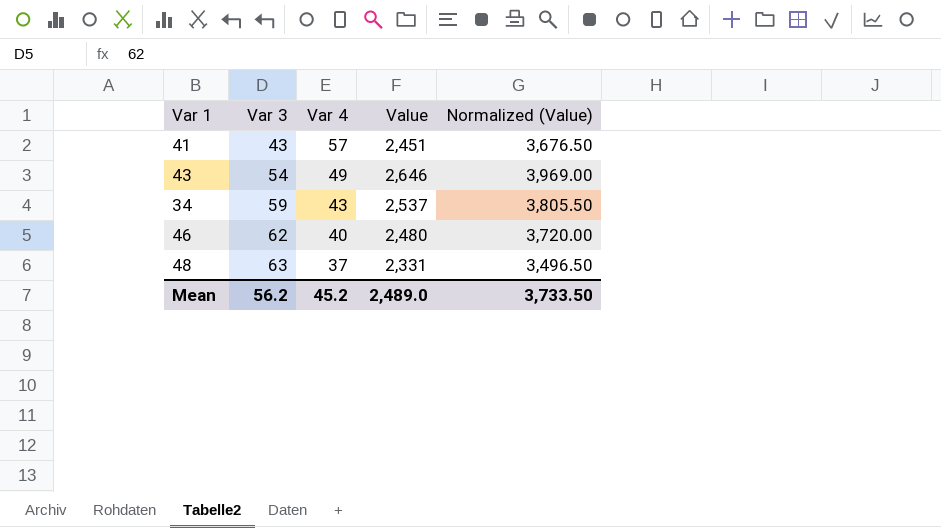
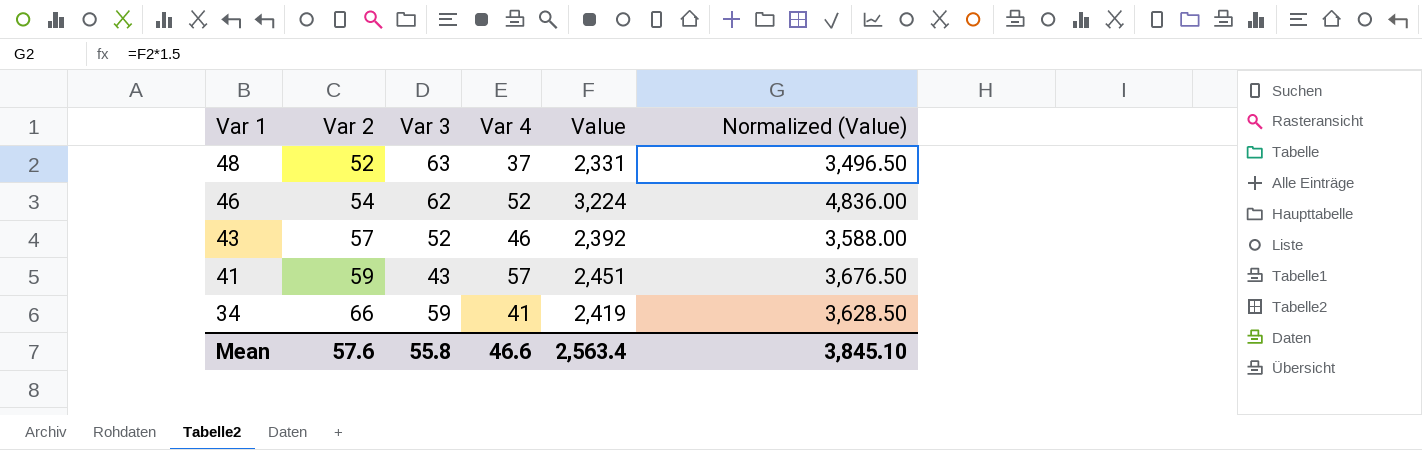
row order: Var 3 ascending -> Var 1 descending
column Var 2 | position: none -> 2
46 | Var 4: 40 -> 52
46 | Value: 2,480 -> 3,224
46 | Normalized (Value): 3,720.00 -> 4,836.00
43 | Var 3: 54 -> 52
43 | Var 4: 49 -> 46
43 | Value: 2,646 -> 2,392
43 | Normalized (Value): 3,969.00 -> 3,588.00
34 | Var 4: 43 -> 41
34 | Value: 2,537 -> 2,419
34 | Normalized (Value): 3,805.50 -> 3,628.50
Mean | Var 3: 56.2 -> 55.8
Mean | Var 4: 45.2 -> 46.6
Mean | Value: 2,489.0 -> 2,563.4
Mean | Normalized (Value): 3,733.50 -> 3,845.10

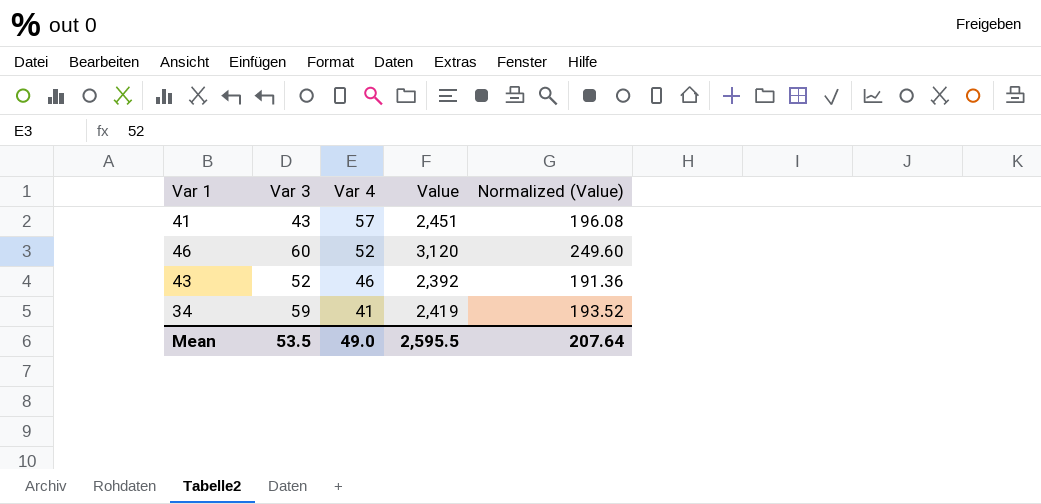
row order: Var 1 descending -> Var 4 descending
column Var 2 | position: 2 -> none
column Normalized (Value) | formula: [Value] * 1.5 -> [Value] * 0.08
row 48: 52 | 63 | 37 | 2,331 | 3,496.50 -> none
46 | Var 3: 62 -> 60
46 | Value: 3,224 -> 3,120
Mean | Var 3: 55.8 -> 53.5
Mean | Var 4: 46.6 -> 49.0
Mean | Value: 2,563.4 -> 2,595.5
Mean | Normalized (Value): 3,845.10 -> 207.64

